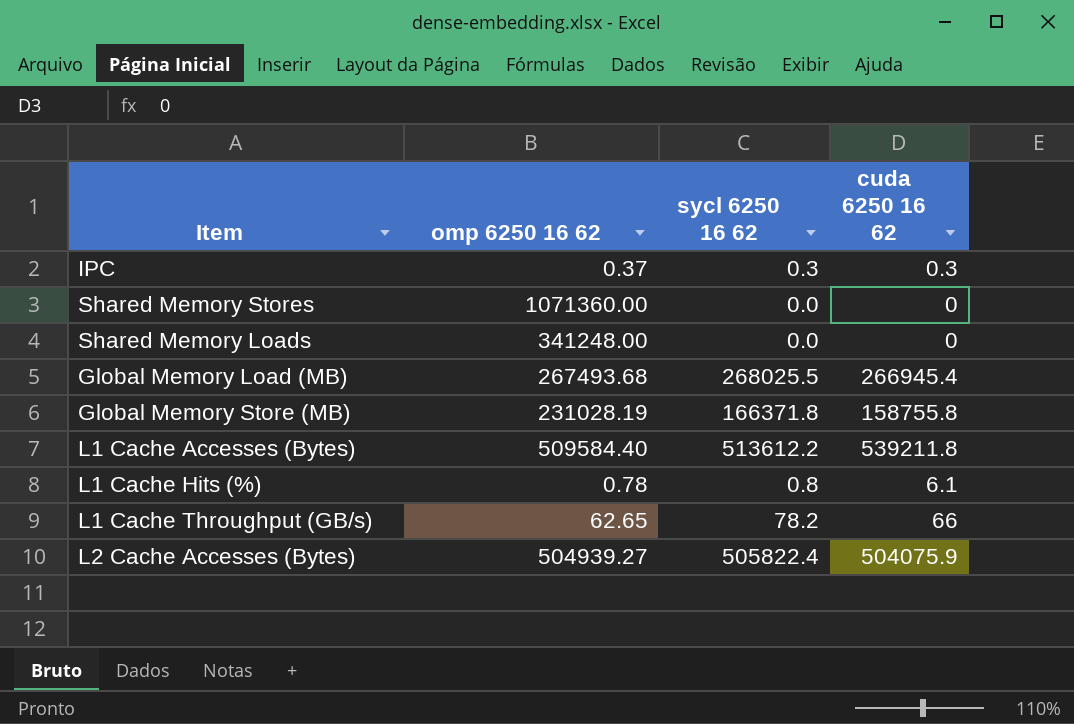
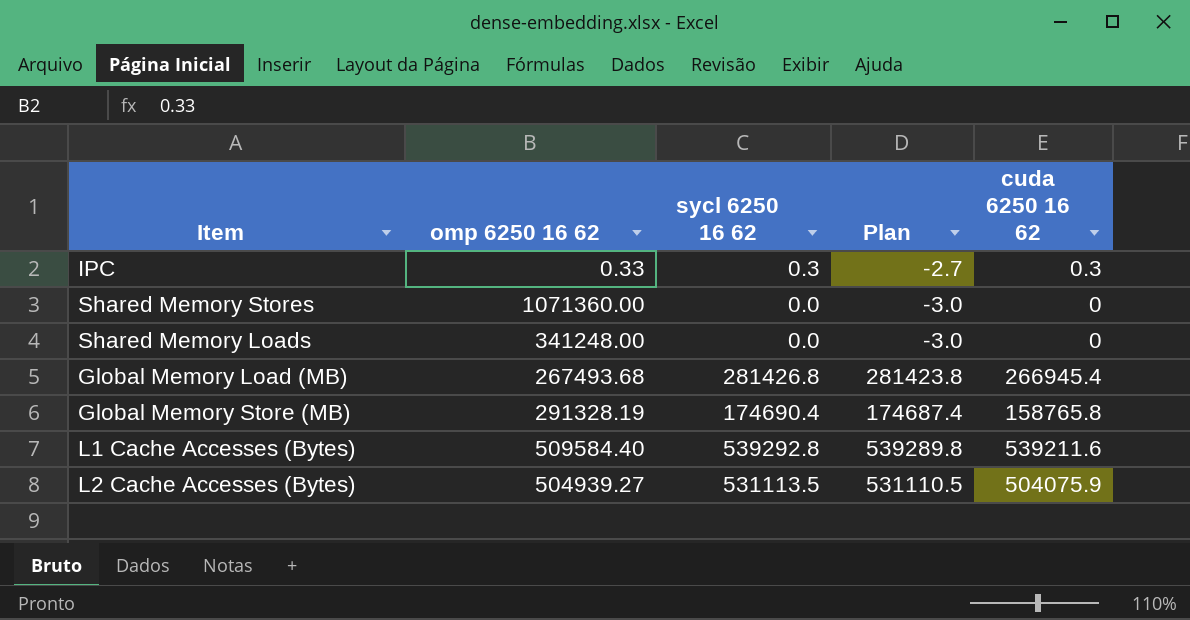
column Plan | formula: none -> [sycl 6250 16 62] - 3
row L1 Cache Hits (%): 0.78 | 0.8 | 6.1 -> none
row L1 Cache Throughput (GB/s): 62.65 | 78.2 | 66 -> none
IPC | omp 6250 16 62: 0.37 -> 0.33
Global Memory Load (MB) | sycl 6250 16 62: 268025.5 -> 281426.8
Global Memory Store (MB) | omp 6250 16 62: 231028.19 -> 291328.19
Global Memory Store (MB) | sycl 6250 16 62: 166371.8 -> 174690.4
Global Memory Store (MB) | cuda 6250 16 62: 158755.8 -> 158765.8
L1 Cache Accesses (Bytes) | sycl 6250 16 62: 513612.2 -> 539292.8
L1 Cache Accesses (Bytes) | cuda 6250 16 62: 539211.8 -> 539211.6
L2 Cache Accesses (Bytes) | sycl 6250 16 62: 505822.4 -> 531113.5

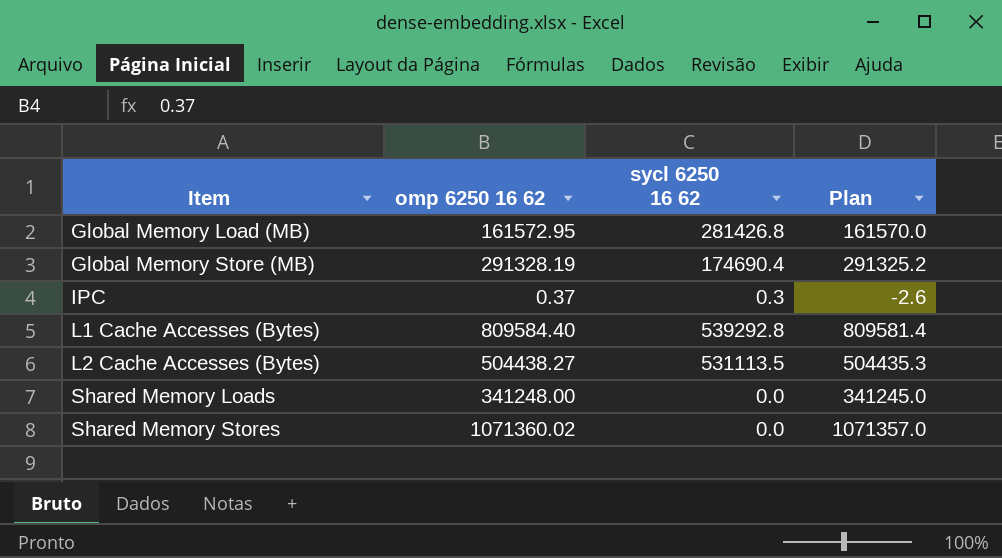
row order: none -> Item ascending
column cuda 6250 16 62 | position: 5 -> none
column Plan | formula: [sycl 6250 16 62] - 3 -> [omp 6250 16 62] - 3
Global Memory Load (MB) | omp 6250 16 62: 267493.68 -> 161572.95
IPC | omp 6250 16 62: 0.33 -> 0.37
L1 Cache Accesses (Bytes) | omp 6250 16 62: 509584.40 -> 809584.40
L2 Cache Accesses (Bytes) | omp 6250 16 62: 504939.27 -> 504438.27
Shared Memory Stores | omp 6250 16 62: 1071360.00 -> 1071360.02

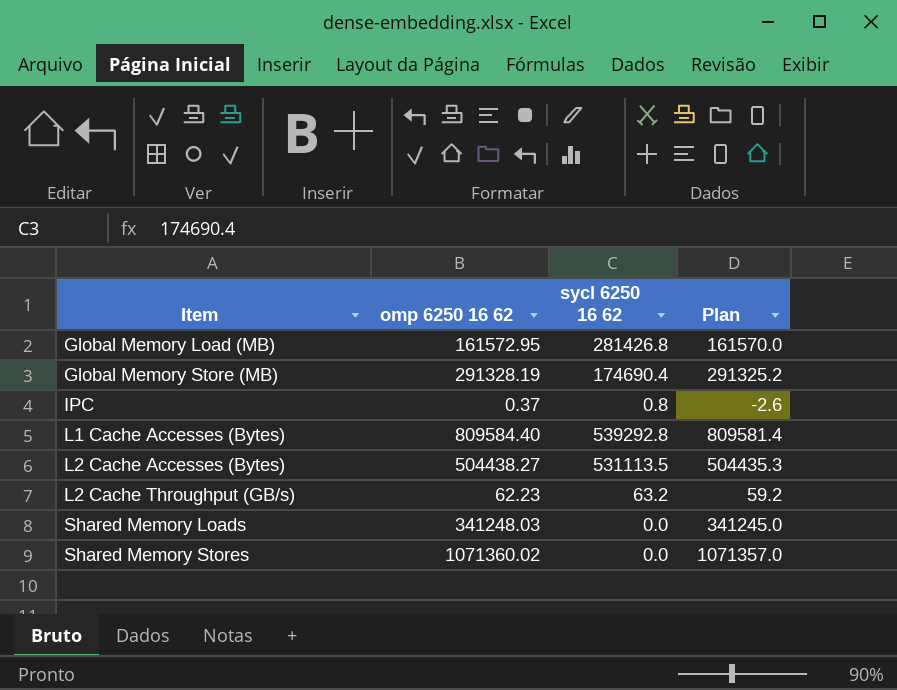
IPC | sycl 6250 16 62: 0.3 -> 0.8
row L2 Cache Throughput (GB/s): none -> 62.23 | 63.2 | 59.2
Shared Memory Loads | omp 6250 16 62: 341248.00 -> 341248.03

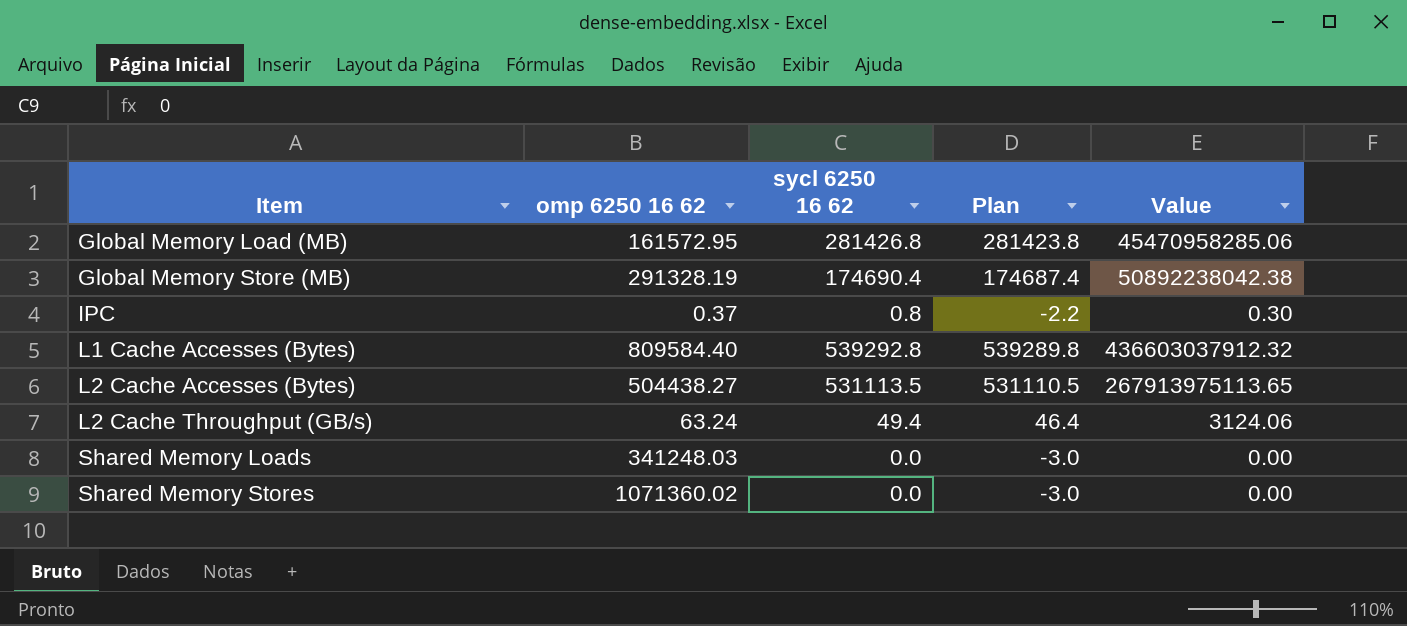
column Plan | formula: [omp 6250 16 62] - 3 -> [sycl 6250 16 62] - 3
column Value | formula: none -> [omp 6250 16 62] * [sycl 6250 16 62]
L2 Cache Throughput (GB/s) | omp 6250 16 62: 62.23 -> 63.24
L2 Cache Throughput (GB/s) | sycl 6250 16 62: 63.2 -> 49.4

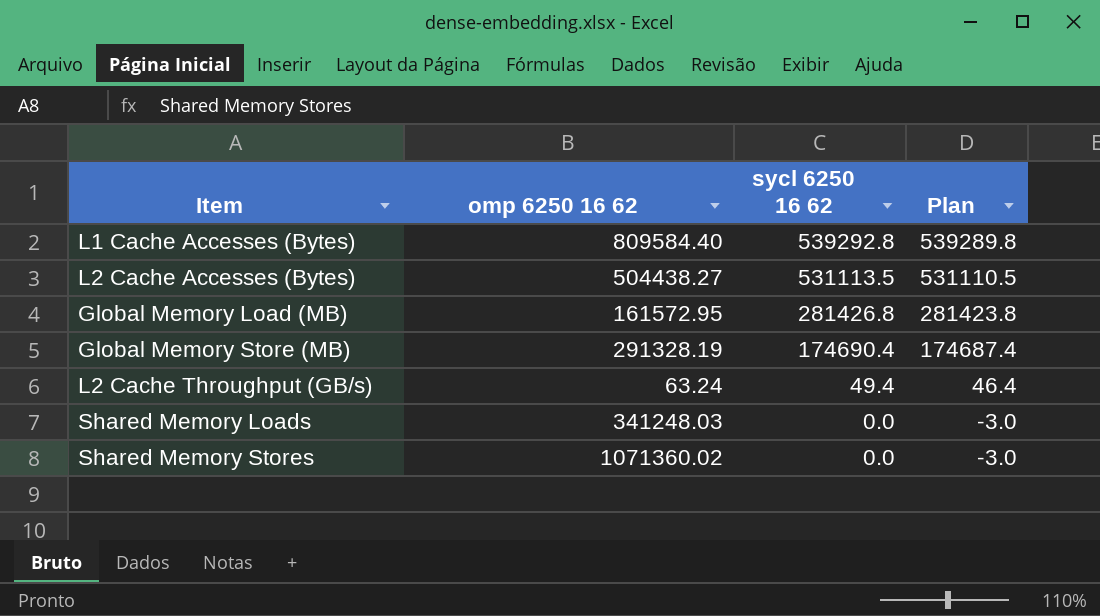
row order: Item ascending -> sycl 6250 16 62 descending
column Value | formula: [omp 6250 16 62] * [sycl 6250 16 62] -> none
row IPC: 0.37 | 0.8 | -2.2 | 0.30 -> none

